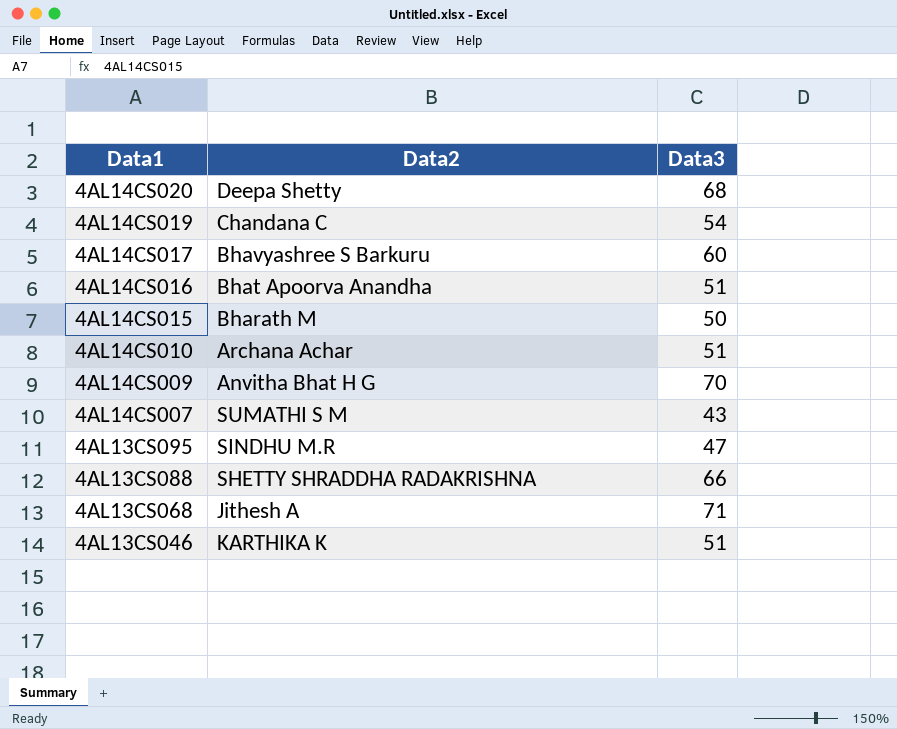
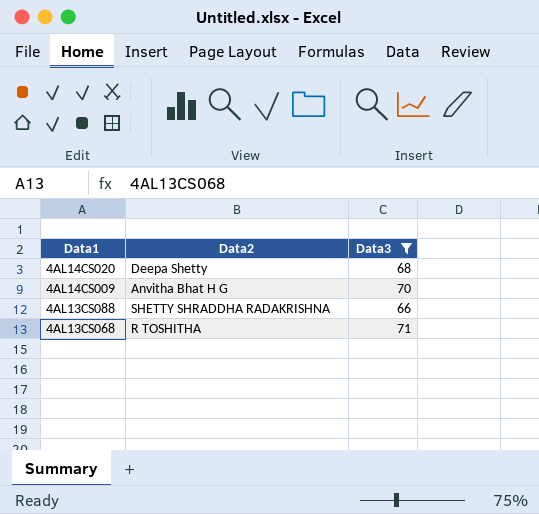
filter: none -> Data3 >= 66
4AL13CS068 | Data2: Jithesh A -> R TOSHITHA

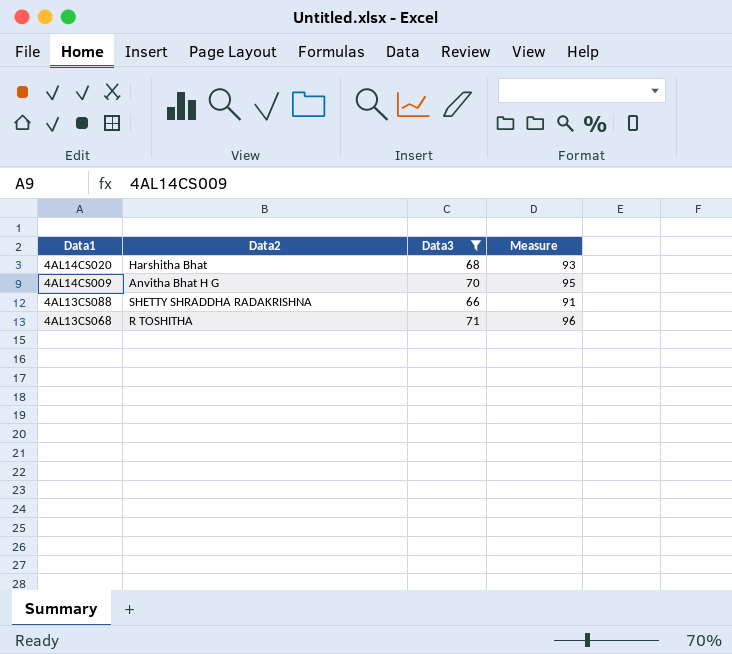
column Measure | formula: none -> [Data3] + 25
4AL14CS020 | Data2: Deepa Shetty -> Harshitha Bhat

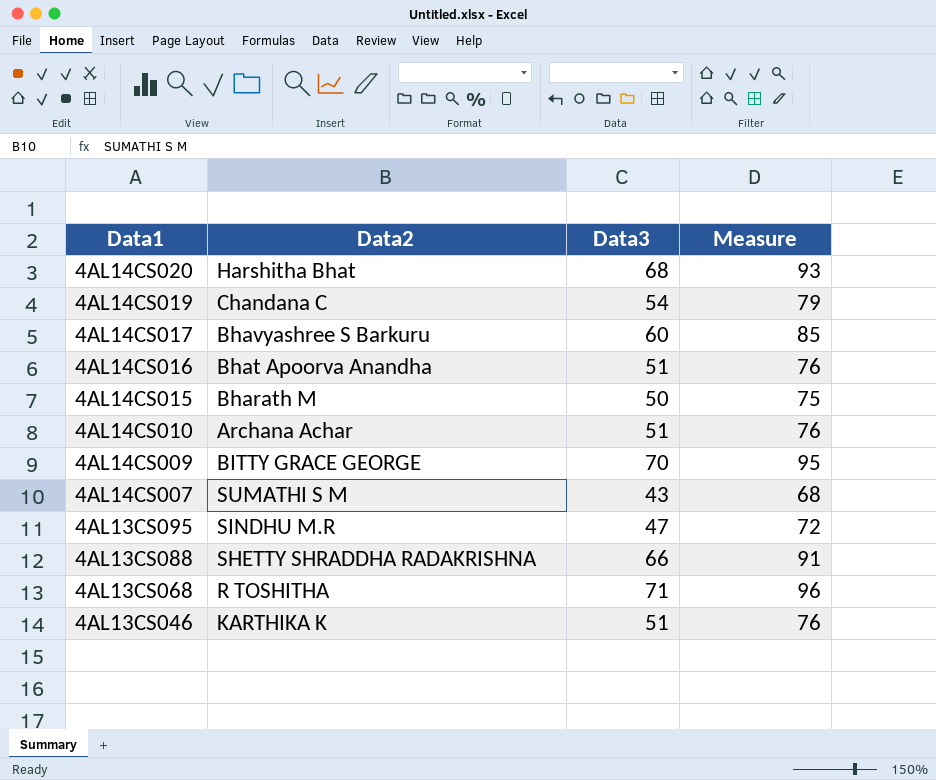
filter: Data3 >= 66 -> none
4AL14CS009 | Data2: Anvitha Bhat H G -> BITTY GRACE GEORGE

